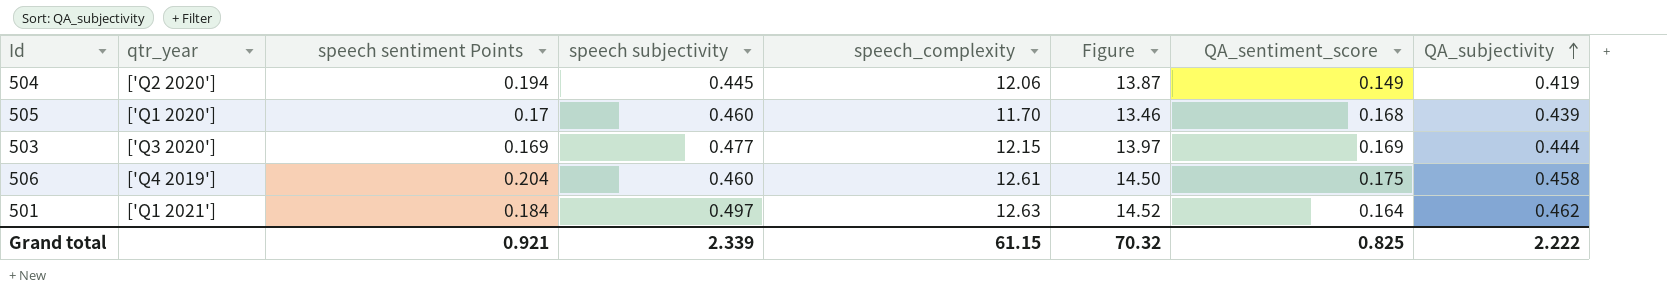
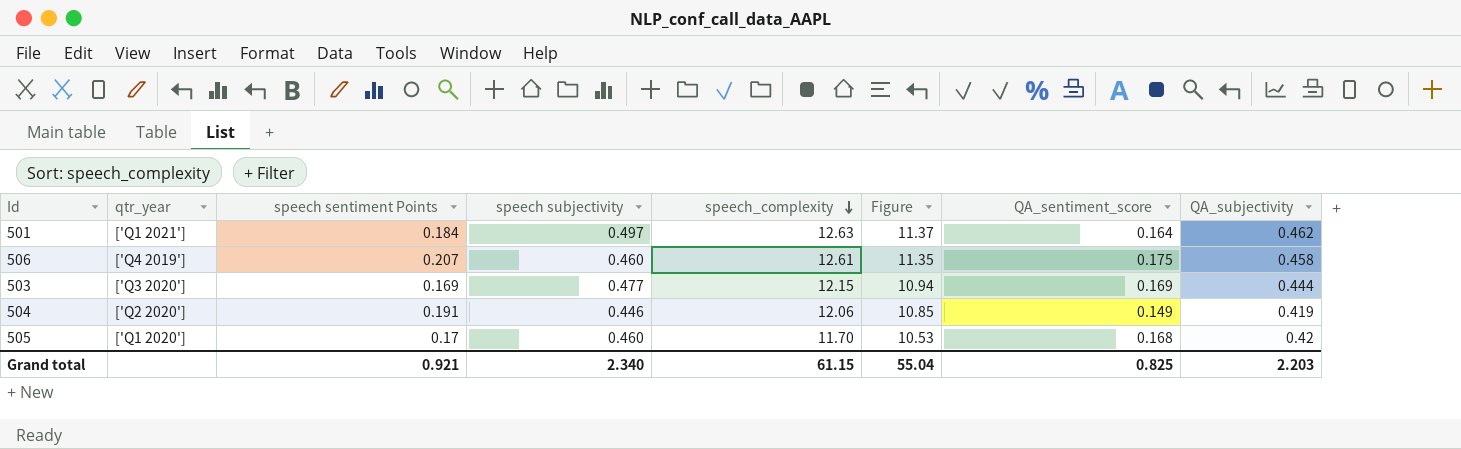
row order: QA_subjectivity ascending -> speech_complexity descending
column Figure | formula: [speech_complexity] * 1.15 -> [speech_complexity] * 0.9
506 | speech sentiment Points: 0.204 -> 0.207
504 | speech sentiment Points: 0.194 -> 0.191
504 | speech subjectivity: 0.445 -> 0.446
505 | QA_subjectivity: 0.439 -> 0.42
Grand total | speech subjectivity: 2.339 -> 2.340
Grand total | Figure: 70.32 -> 55.04
Grand total | QA_subjectivity: 2.222 -> 2.203

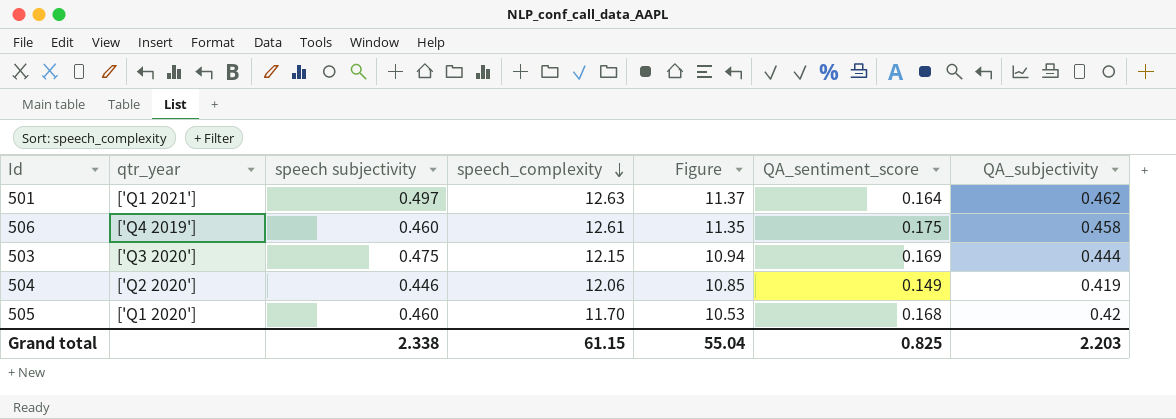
column speech sentiment Points | position: 3 -> none
503 | speech subjectivity: 0.477 -> 0.475
Grand total | speech subjectivity: 2.340 -> 2.338

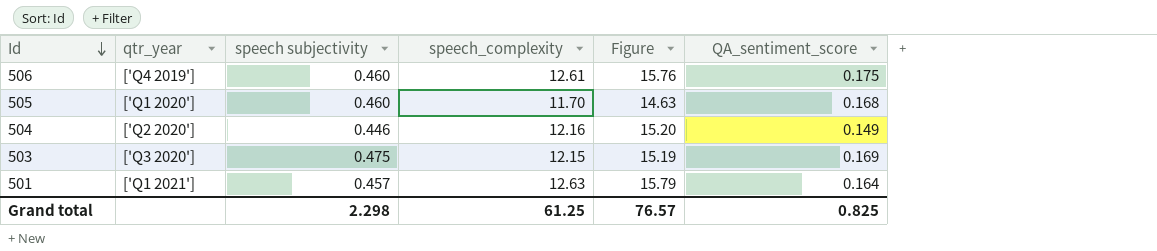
row order: speech_complexity descending -> Id descending
column QA_subjectivity | position: 7 -> none
column Figure | formula: [speech_complexity] * 0.9 -> [speech_complexity] * 1.25
504 | speech_complexity: 12.06 -> 12.16
501 | speech subjectivity: 0.497 -> 0.457
Grand total | speech subjectivity: 2.338 -> 2.298
Grand total | speech_complexity: 61.15 -> 61.25
Grand total | Figure: 55.04 -> 76.57

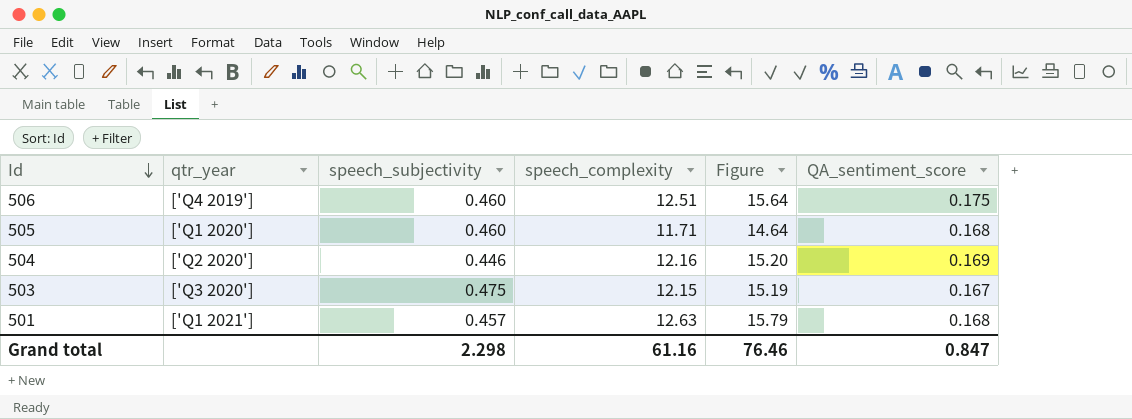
column name: speech subjectivity -> speech_subjectivity
506 | speech_complexity: 12.61 -> 12.51
506 | Figure: 15.76 -> 15.64
505 | speech_complexity: 11.70 -> 11.71
505 | Figure: 14.63 -> 14.64
504 | QA_sentiment_score: 0.149 -> 0.169
503 | QA_sentiment_score: 0.169 -> 0.167
501 | QA_sentiment_score: 0.164 -> 0.168
Grand total | speech_complexity: 61.25 -> 61.16
Grand total | Figure: 76.57 -> 76.46
Grand total | QA_sentiment_score: 0.825 -> 0.847

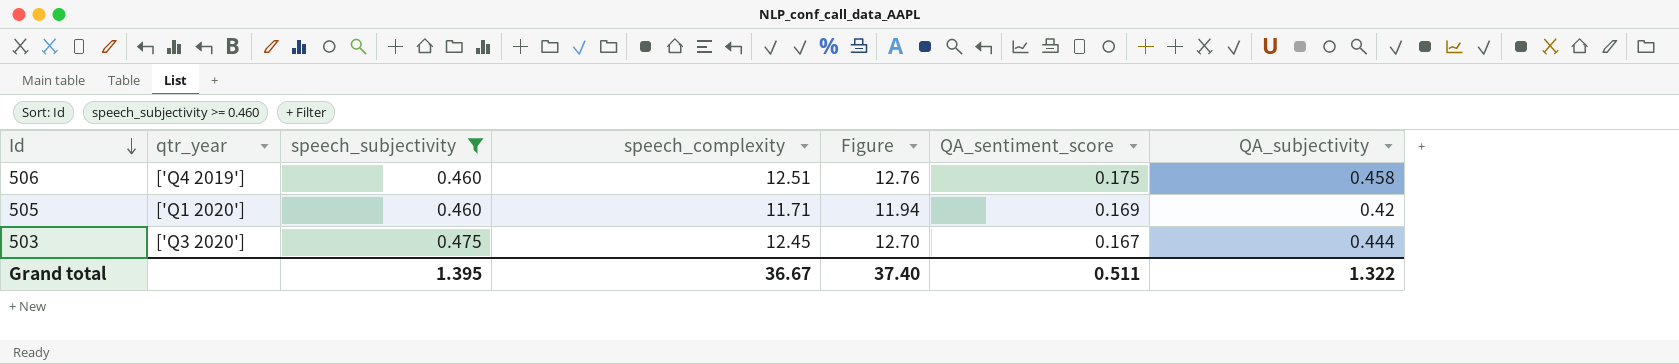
filter: none -> speech_subjectivity >= 0.460
column Figure | formula: [speech_complexity] * 1.25 -> [speech_complexity] * 1.02
column QA_subjectivity | position: none -> 7
505 | QA_sentiment_score: 0.168 -> 0.169
503 | speech_complexity: 12.15 -> 12.45
Grand total | speech_subjectivity: 2.298 -> 1.395
Grand total | speech_complexity: 61.16 -> 36.67
Grand total | Figure: 76.46 -> 37.40
Grand total | QA_sentiment_score: 0.847 -> 0.511

